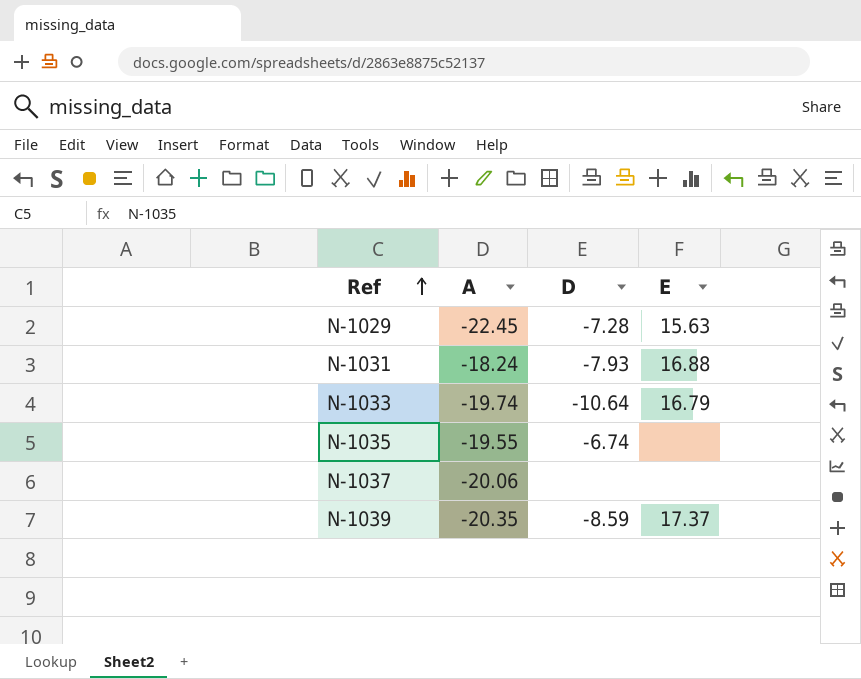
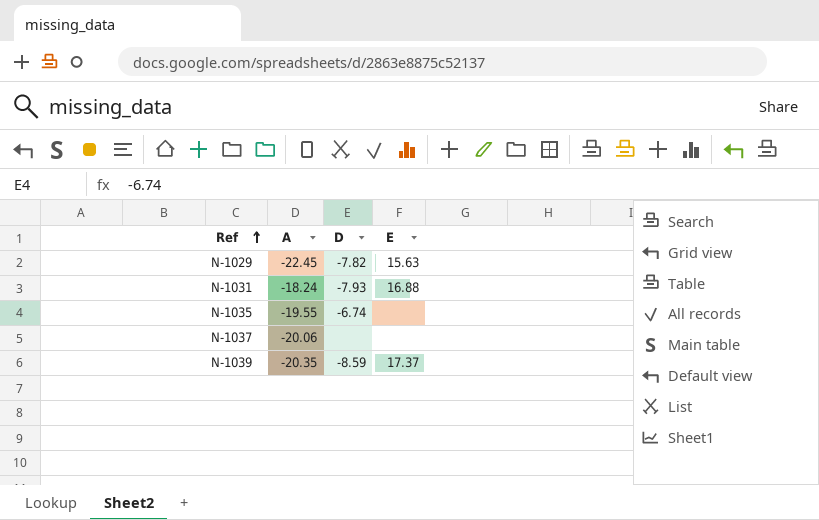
row N-1033: -19.74 | -10.64 | 16.79 -> none
N-1029 | D: -7.28 -> -7.82

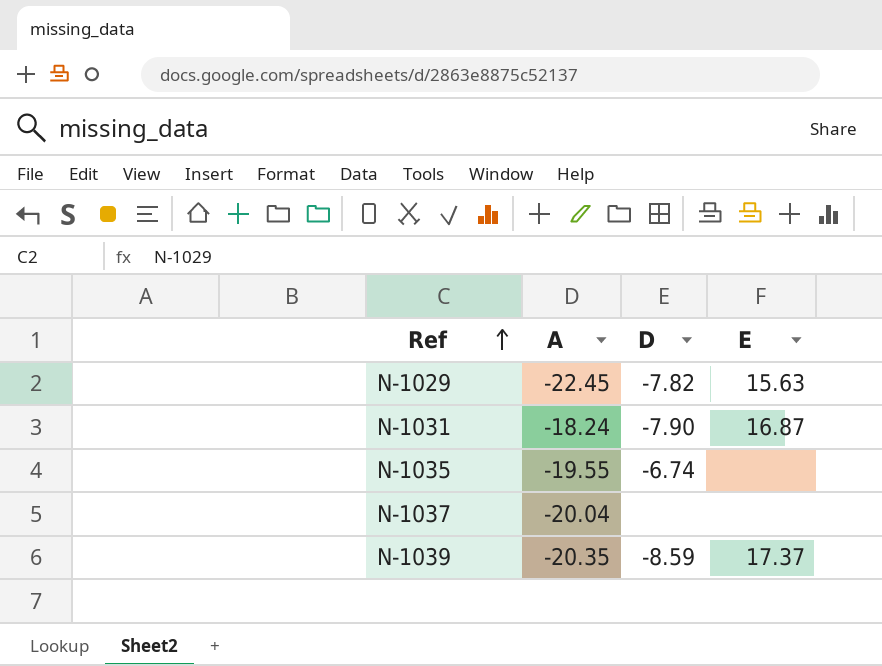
N-1031 | D: -7.93 -> -7.90
N-1031 | E: 16.88 -> 16.87
N-1037 | A: -20.06 -> -20.04

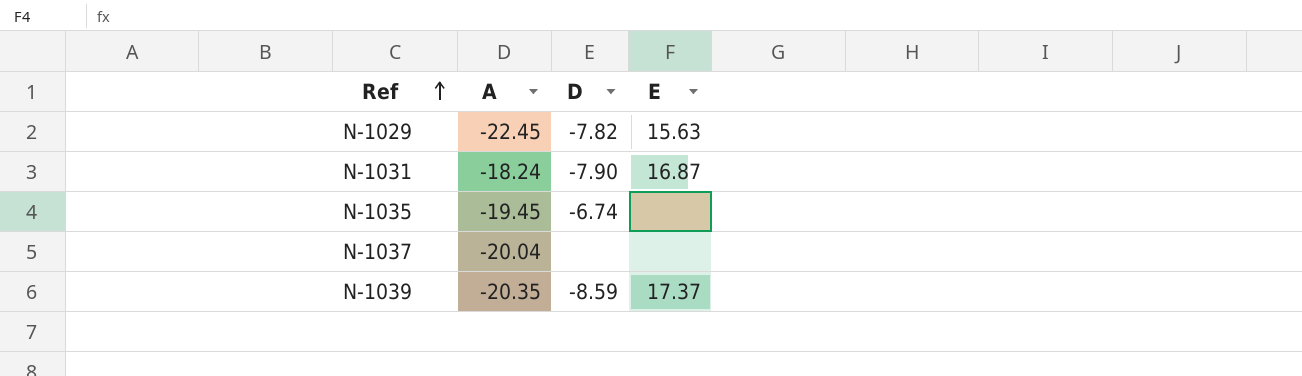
N-1035 | A: -19.55 -> -19.45

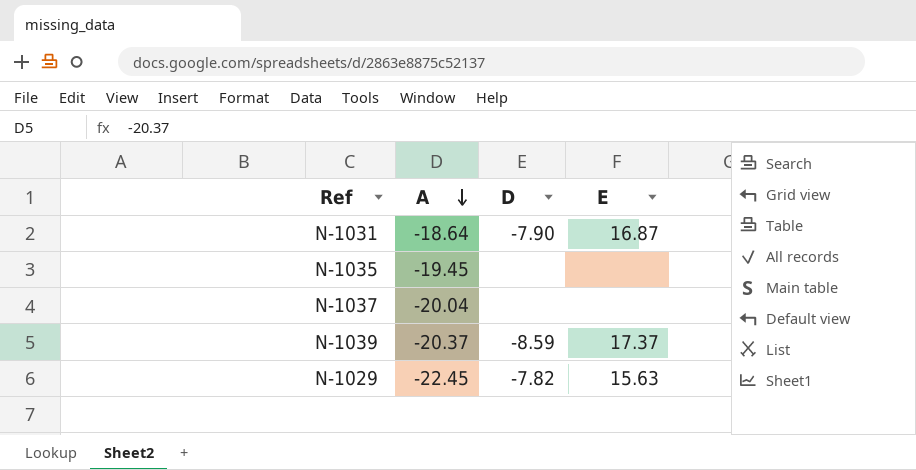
row order: Ref ascending -> A descending
N-1031 | A: -18.24 -> -18.64
N-1035 | D: -6.74 -> none
N-1039 | A: -20.35 -> -20.37

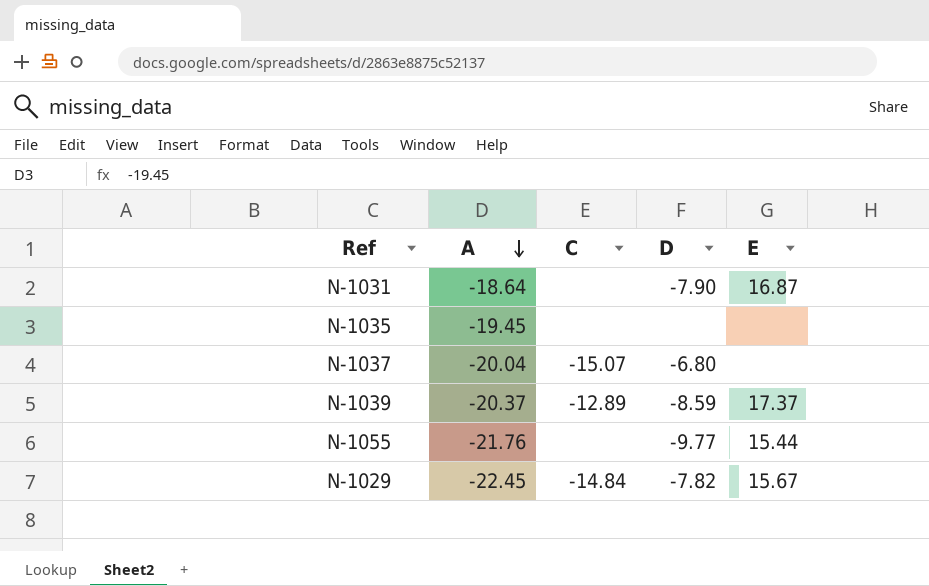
column C | position: none -> 3
N-1037 | D: none -> -6.80
row N-1055: none -> -21.76 | none | -9.77 | 15.44
N-1029 | E: 15.63 -> 15.67

